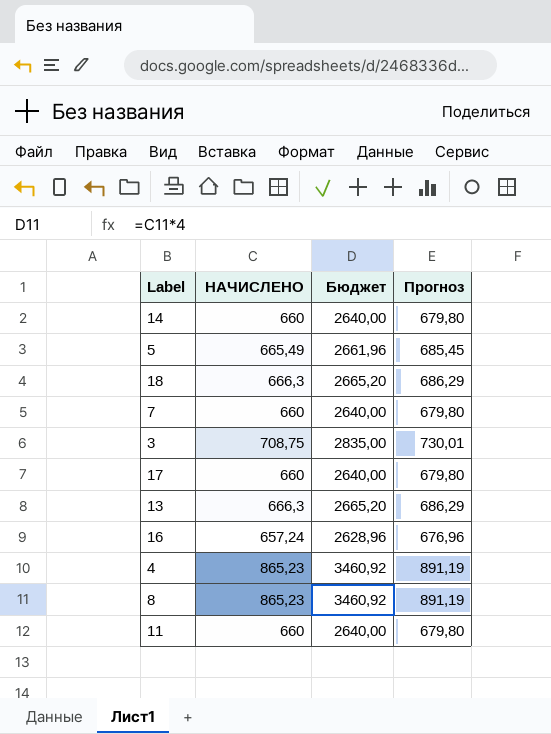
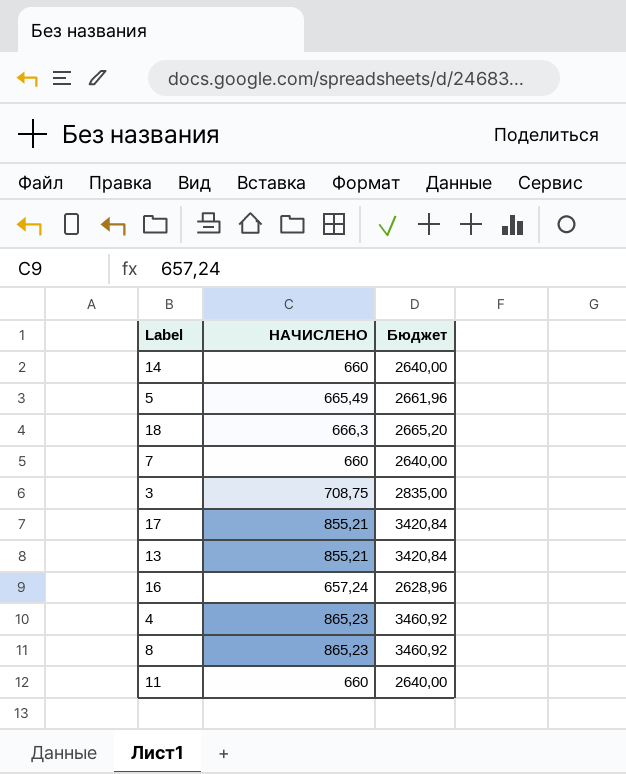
column Прогноз | formula: [НАЧИСЛЕНО] * 1,03 -> none
17 | НАЧИСЛЕНО: 660 -> 855,21
17 | Бюджет: 2640,00 -> 3420,84
13 | НАЧИСЛЕНО: 666,3 -> 855,21
13 | Бюджет: 2665,20 -> 3420,84

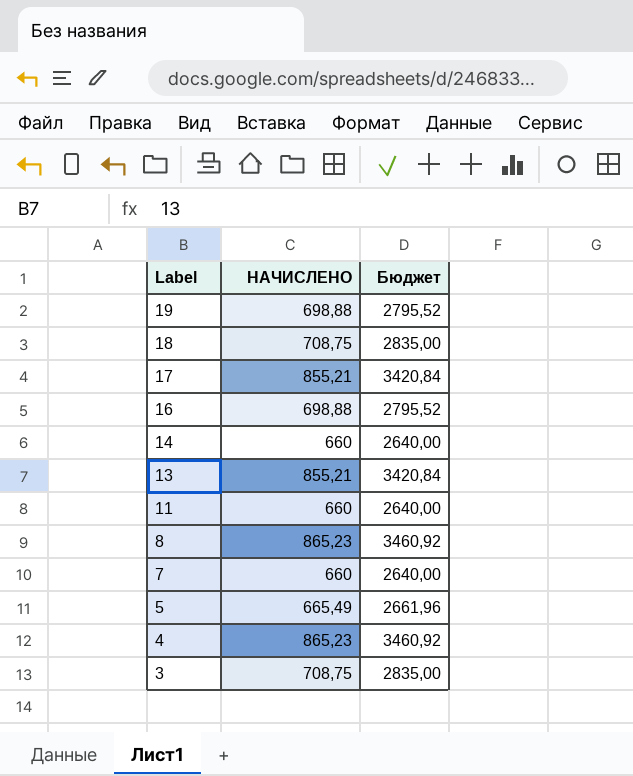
row order: none -> Label descending
row 19: none -> 698,88 | 2795,52
18 | НАЧИСЛЕНО: 666,3 -> 708,75
18 | Бюджет: 2665,20 -> 2835,00
16 | НАЧИСЛЕНО: 657,24 -> 698,88
16 | Бюджет: 2628,96 -> 2795,52

